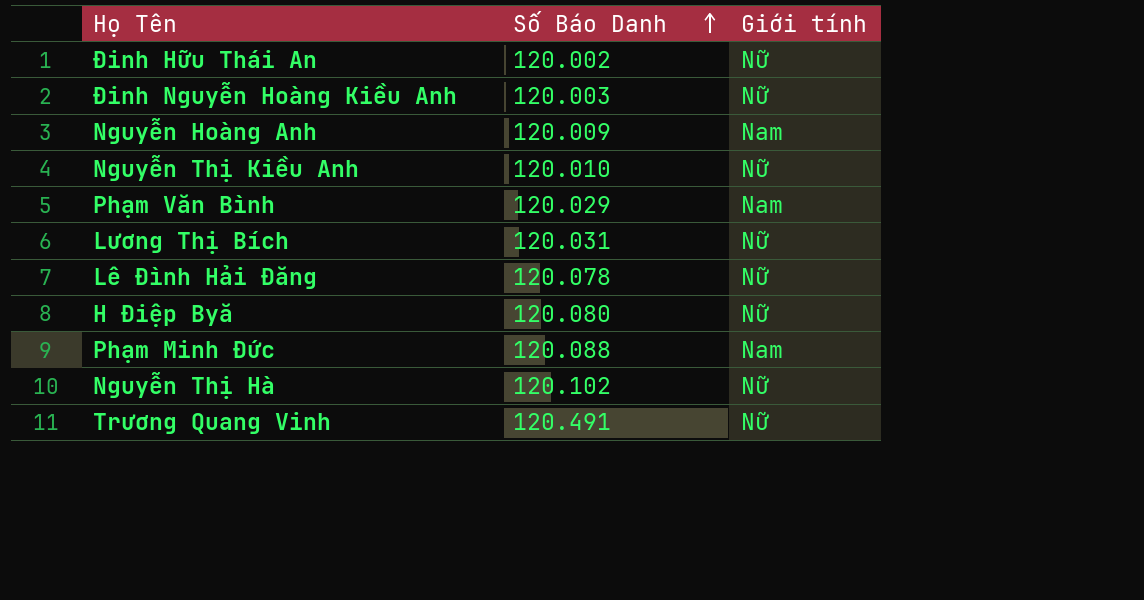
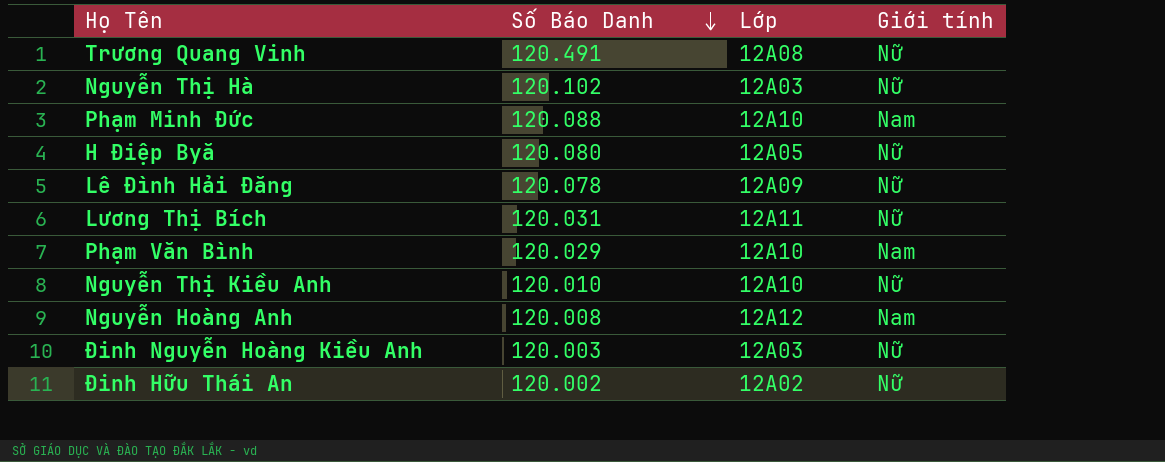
row order: Số Báo Danh ascending -> Số Báo Danh descending
column Lớp | position: none -> 3
Nguyễn Hoàng Anh | Số Báo Danh: 120.009 -> 120.008

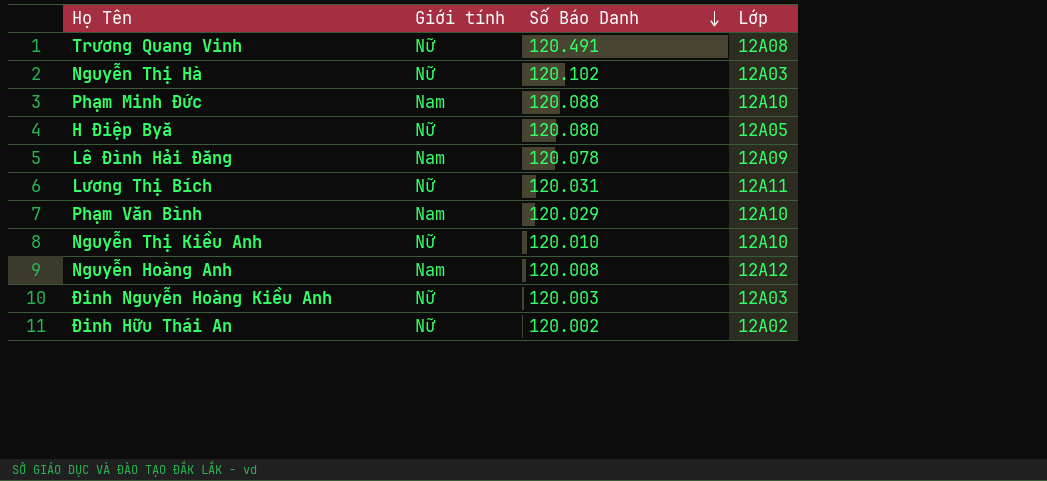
column Giới tính | position: 4 -> 2
Lê Đình Hải Đăng | Giới tính: Nữ -> Nam

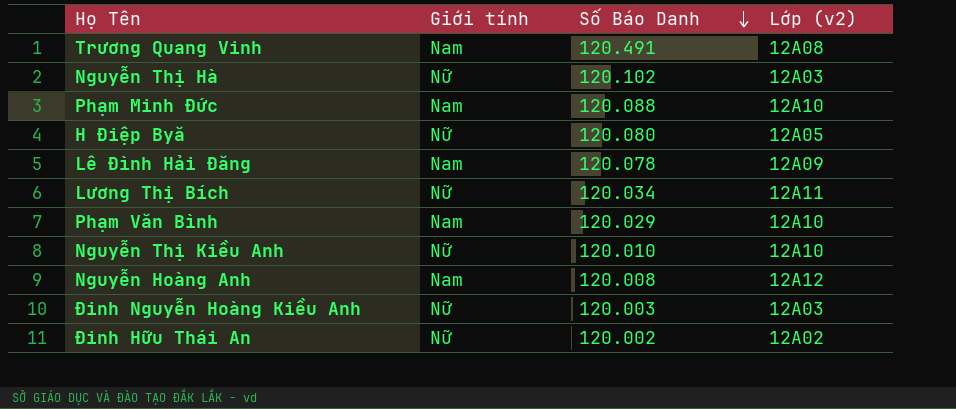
column name: Lớp -> Lớp (v2)
Trương Quang Vinh | Giới tính: Nữ -> Nam
Lương Thị Bích | Số Báo Danh: 120.031 -> 120.034

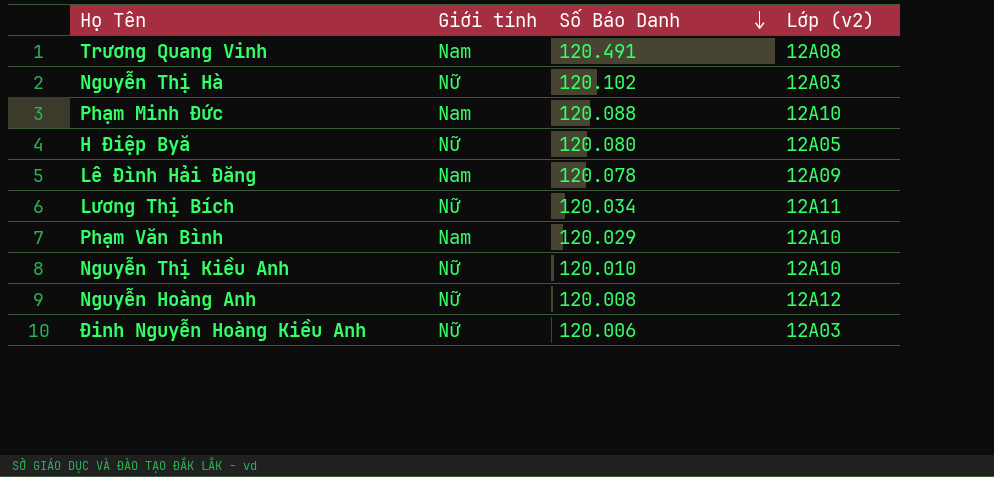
row Đinh Hữu Thái An: Nữ | 120.002 | 12A02 -> none
Nguyễn Hoàng Anh | Giới tính: Nam -> Nữ
Đinh Nguyễn Hoàng Kiều Anh | Số Báo Danh: 120.003 -> 120.006

